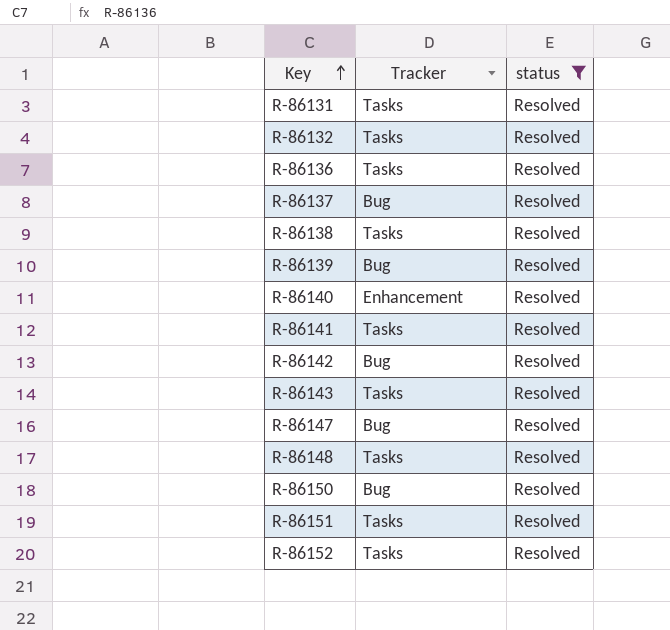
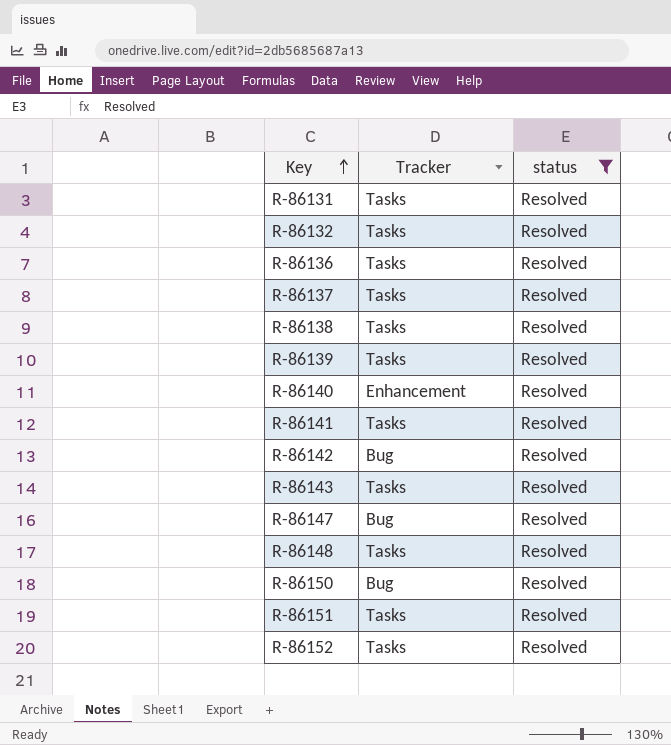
R-86137 | Tracker: Bug -> Tasks
R-86139 | Tracker: Bug -> Tasks

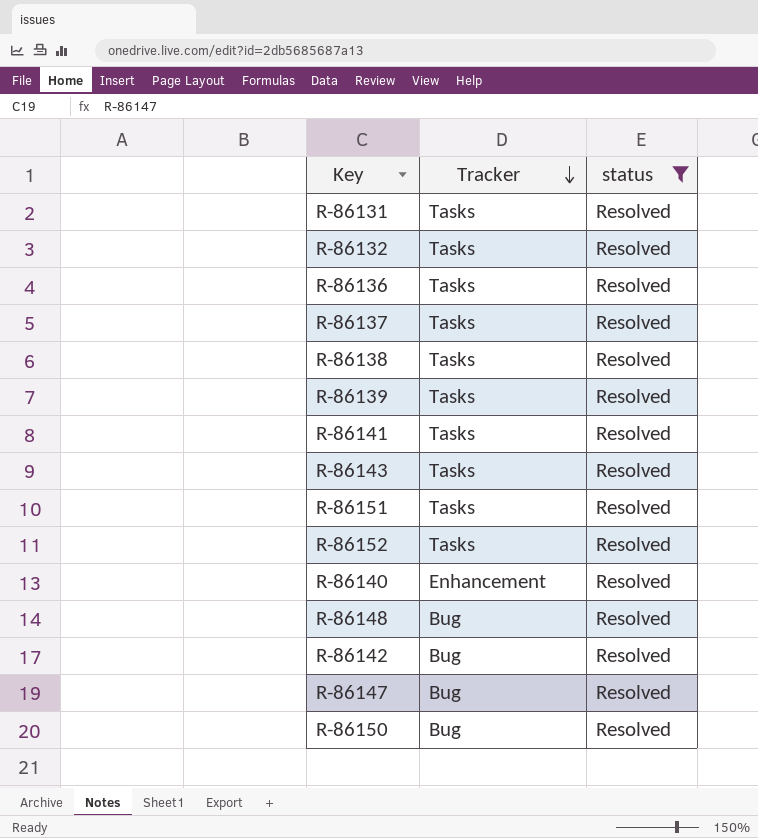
row order: Key ascending -> Tracker descending
R-86148 | Tracker: Tasks -> Bug

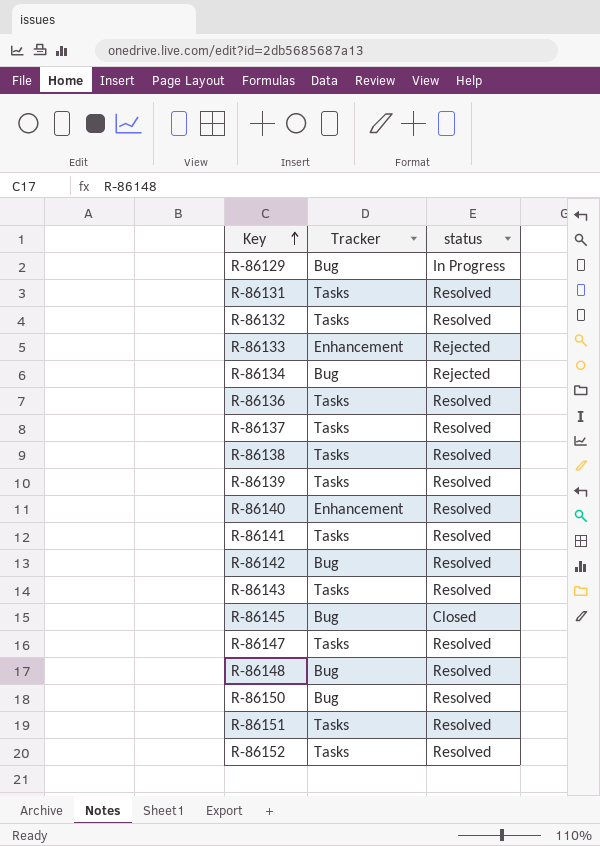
filter: status = Resolved -> none
row order: Tracker descending -> Key ascending
R-86147 | Tracker: Bug -> Tasks

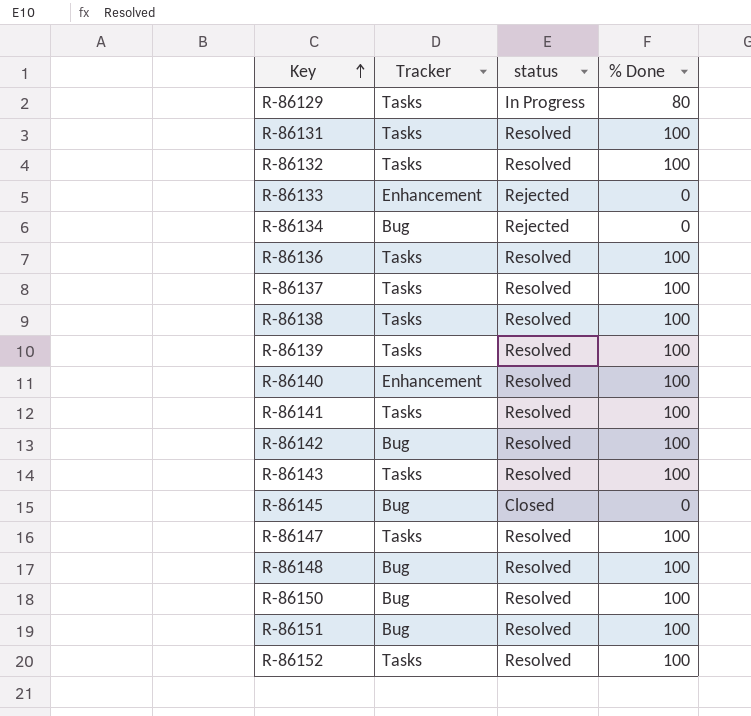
column % Done | position: none -> 4
R-86129 | Tracker: Bug -> Tasks
R-86151 | Tracker: Tasks -> Bug

